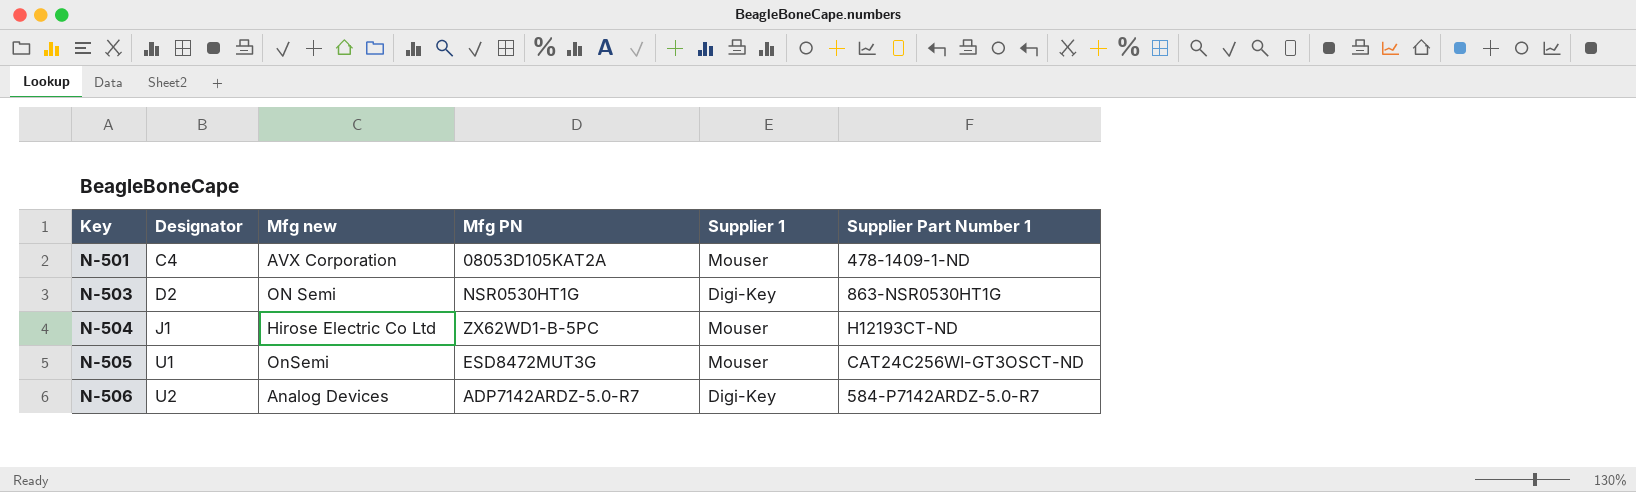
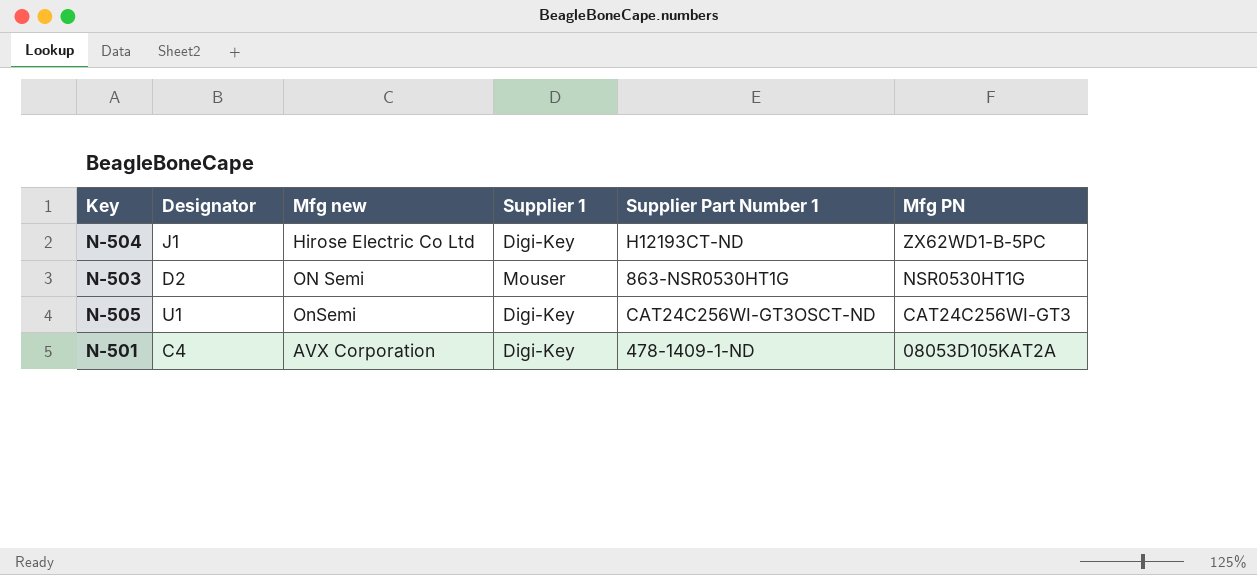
row order: Key ascending -> Mfg PN descending
column Mfg PN | position: 4 -> 6
row N-506: U2 | Analog Devices | ADP7142ARDZ-5.0-R7 | Digi-Key | 584-P7142ARDZ-5.0-R7 -> none
N-504 | Supplier 1: Mouser -> Digi-Key
N-503 | Supplier 1: Digi-Key -> Mouser
N-505 | Supplier 1: Mouser -> Digi-Key
N-505 | Mfg PN: ESD8472MUT3G -> CAT24C256WI-GT3
N-501 | Supplier 1: Mouser -> Digi-Key

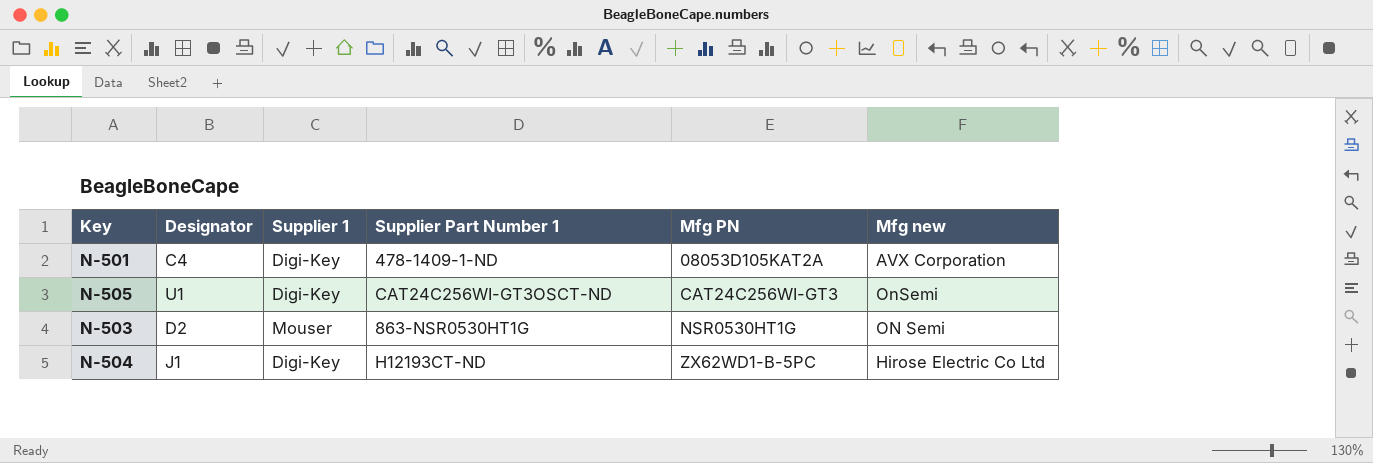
row order: Mfg PN descending -> Mfg PN ascending
column Mfg new | position: 3 -> 6

